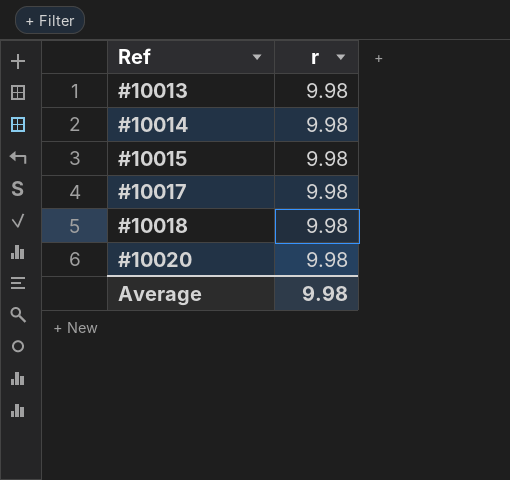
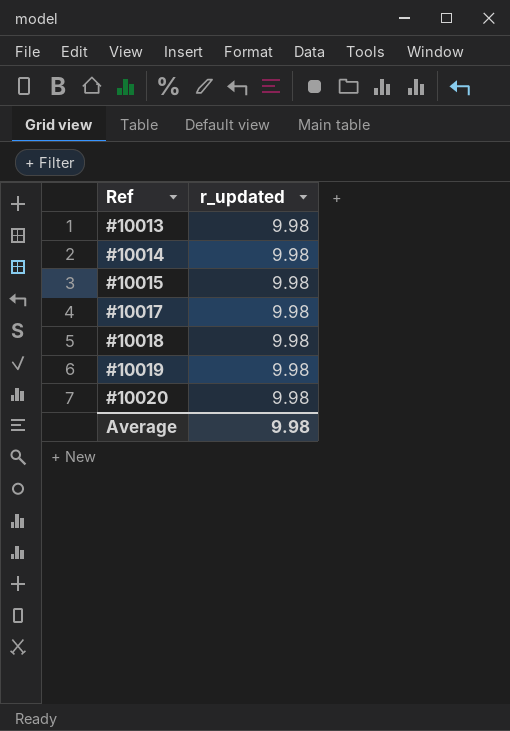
column name: r -> r_updated
row #10019: none -> 9.98

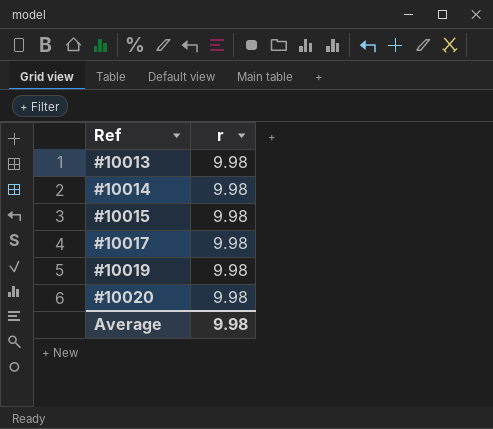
column name: r_updated -> r
row #10018: 9.98 -> none

